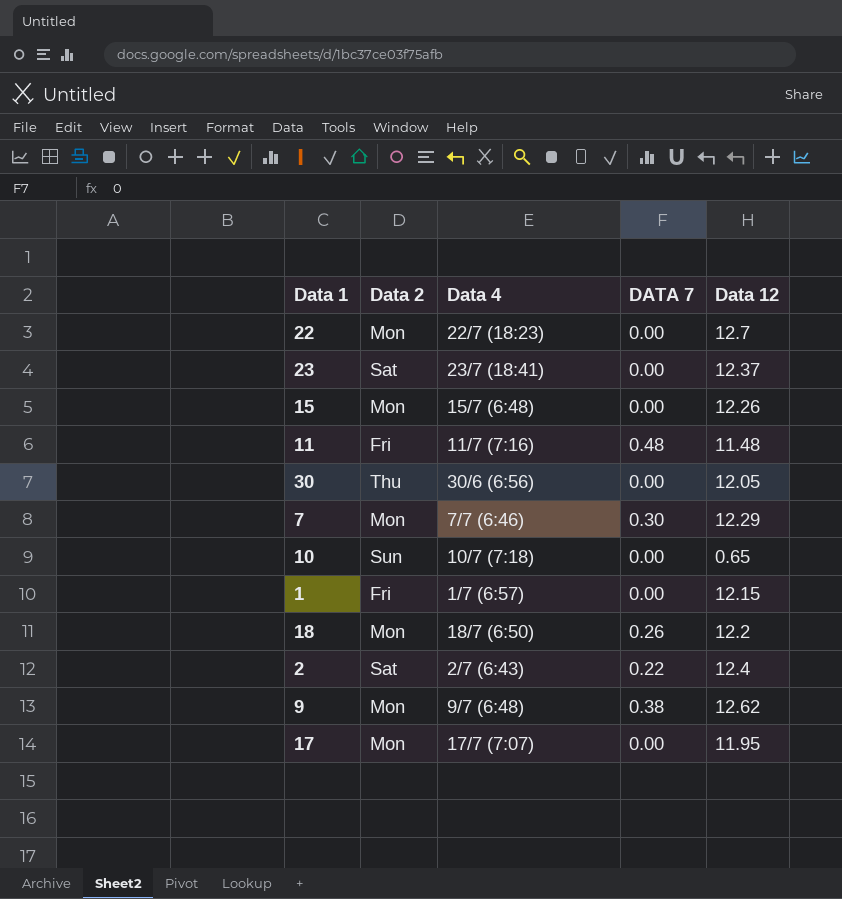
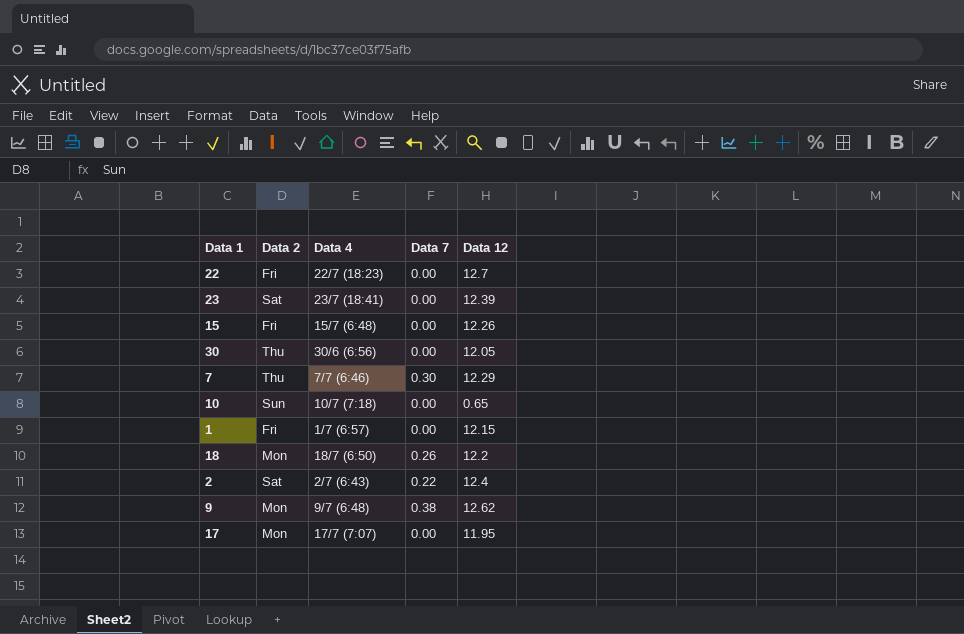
column name: DATA 7 -> Data 7
row 11: Fri | 11/7 (7:16) | 0.48 | 11.48 -> none
22 | Data 2: Mon -> Fri
23 | Data 12: 12.37 -> 12.39
15 | Data 2: Mon -> Fri
7 | Data 2: Mon -> Thu

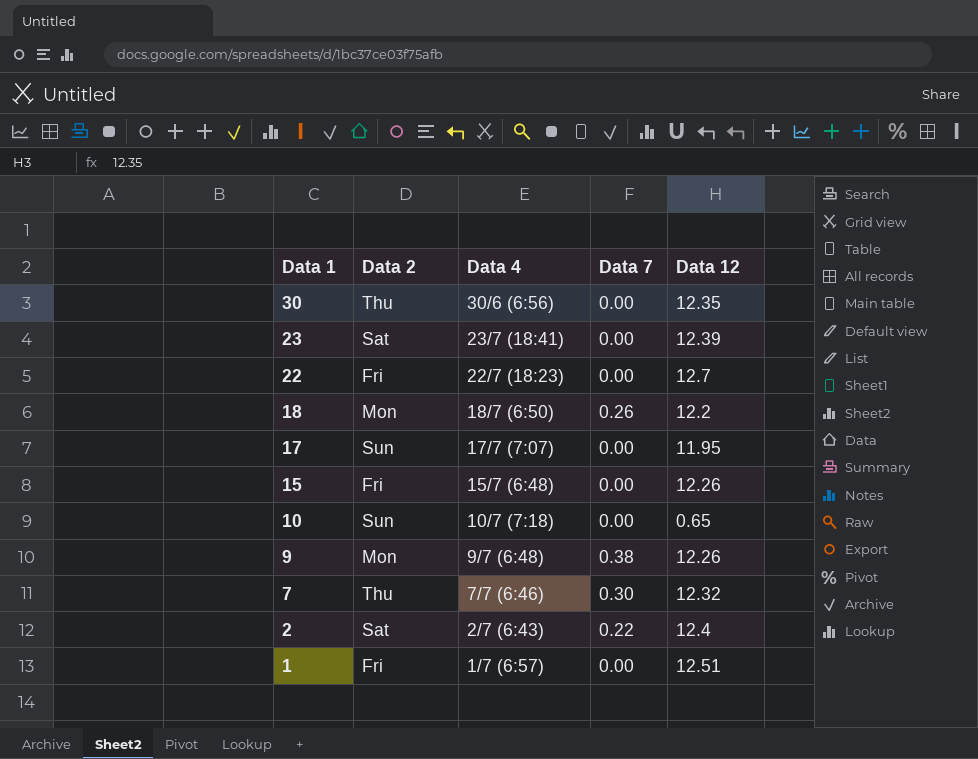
row order: none -> Data 1 descending
30 | Data 12: 12.05 -> 12.35
17 | Data 2: Mon -> Sun
9 | Data 12: 12.62 -> 12.26
7 | Data 12: 12.29 -> 12.32
1 | Data 12: 12.15 -> 12.51

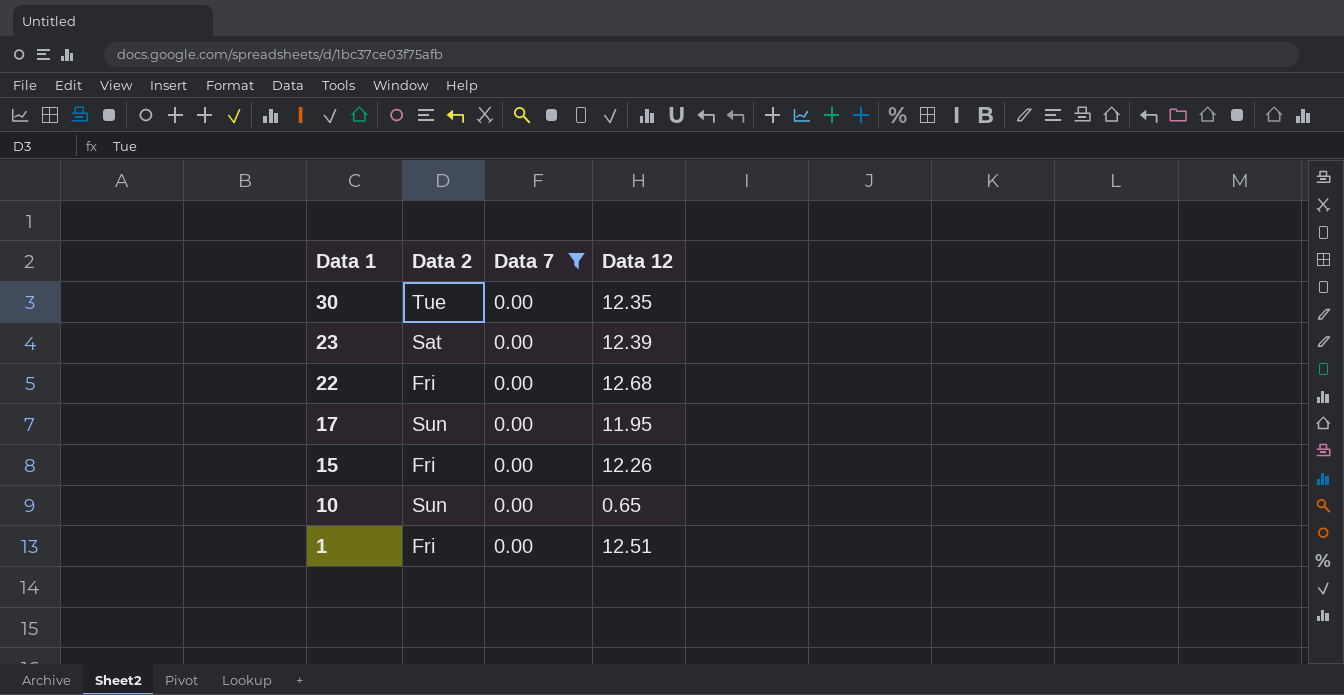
filter: none -> Data 7 = 0.00
column Data 4 | position: 3 -> none
30 | Data 2: Thu -> Tue
22 | Data 12: 12.7 -> 12.68

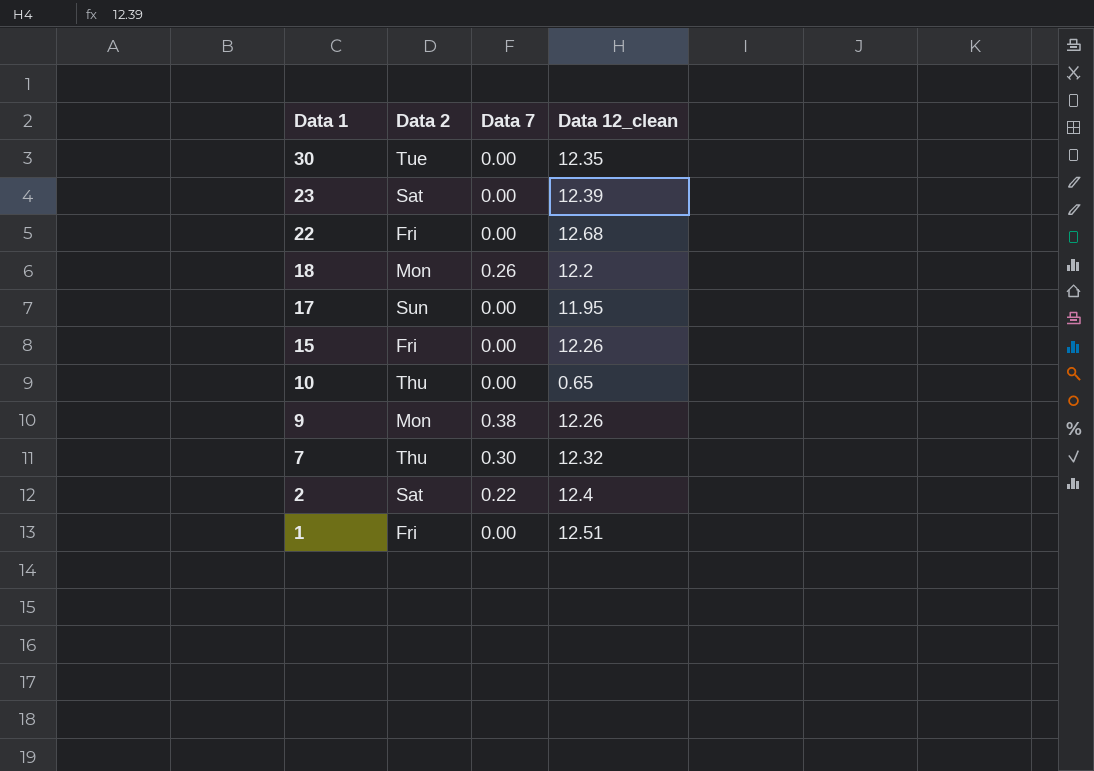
filter: Data 7 = 0.00 -> none
column name: Data 12 -> Data 12_clean
10 | Data 2: Sun -> Thu

